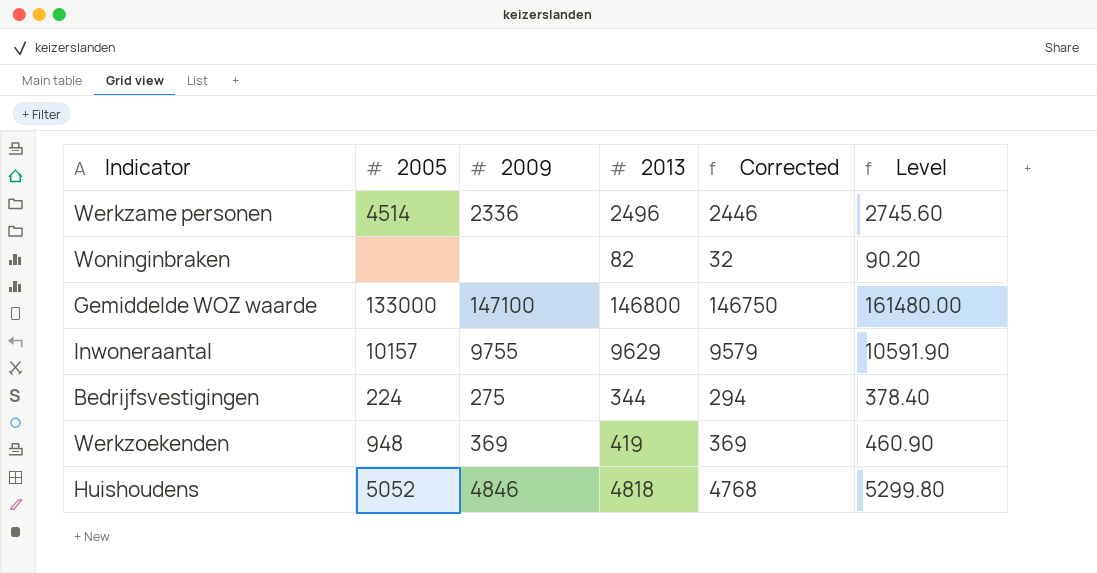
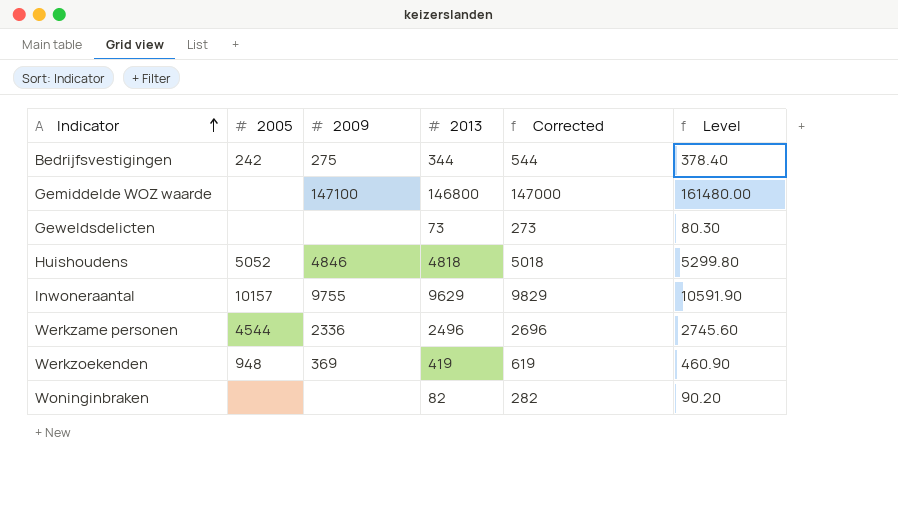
row order: none -> Indicator ascending
column Corrected | formula: [2013] - 50 -> [2013] + 200
Bedrijfsvestigingen | 2005: 224 -> 242
Gemiddelde WOZ waarde | 2005: 133000 -> none
row Geweldsdelicten: none -> none | none | 73 | 273 | 80.30
Werkzame personen | 2005: 4514 -> 4544

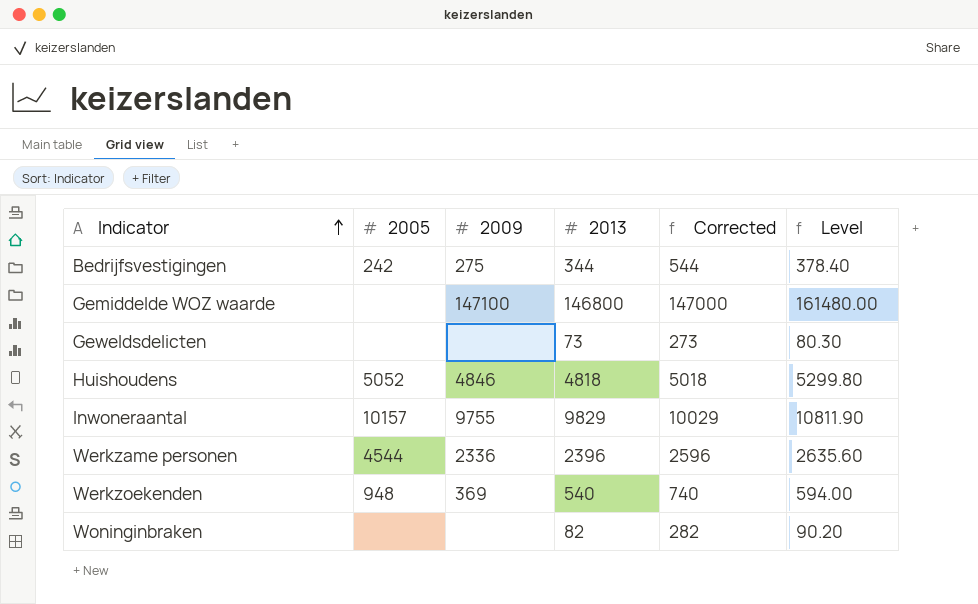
Inwoneraantal | 2013: 9629 -> 9829
Inwoneraantal | Corrected: 9829 -> 10029
Inwoneraantal | Level: 10591.90 -> 10811.90
Werkzame personen | 2013: 2496 -> 2396
Werkzame personen | Corrected: 2696 -> 2596
Werkzame personen | Level: 2745.60 -> 2635.60
Werkzoekenden | 2013: 419 -> 540
Werkzoekenden | Corrected: 619 -> 740
Werkzoekenden | Level: 460.90 -> 594.00

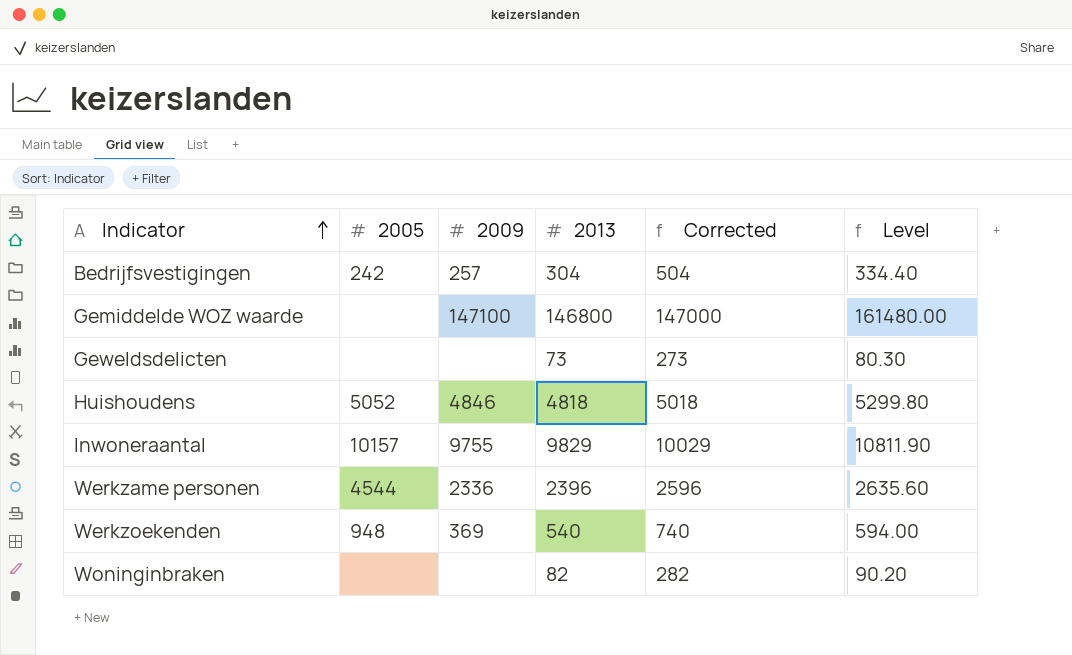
Bedrijfsvestigingen | 2009: 275 -> 257
Bedrijfsvestigingen | 2013: 344 -> 304
Bedrijfsvestigingen | Corrected: 544 -> 504
Bedrijfsvestigingen | Level: 378.40 -> 334.40

